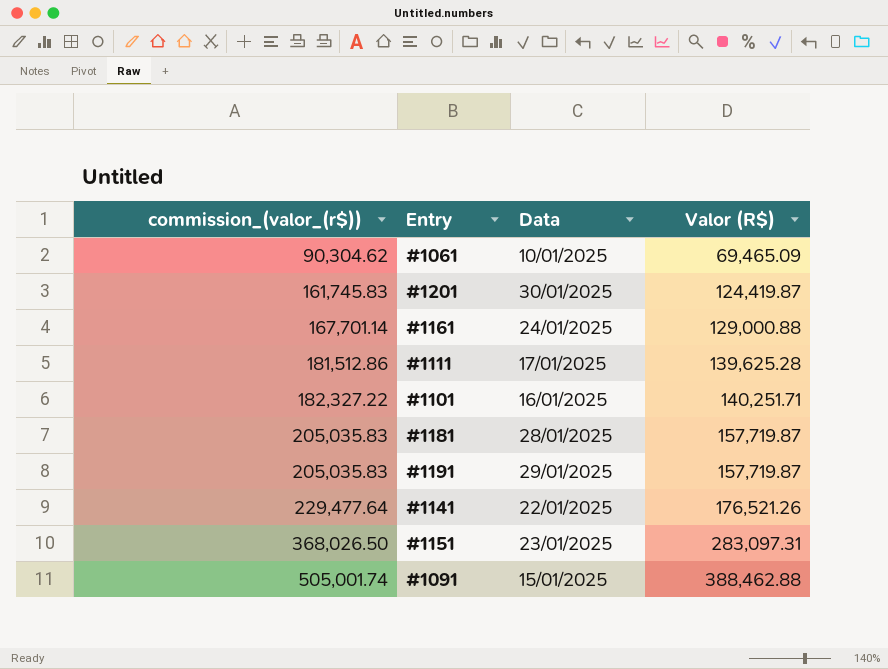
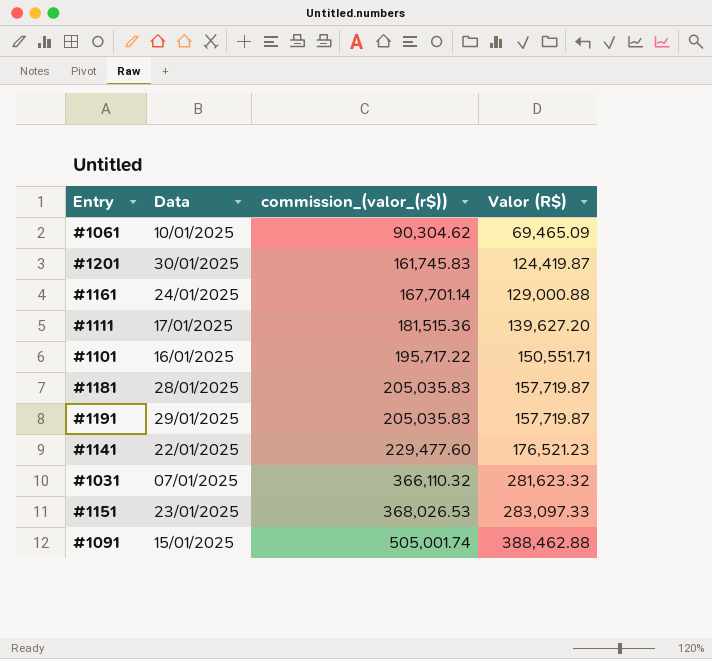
column commission_(valor_(r$)) | position: 1 -> 3
#1111 | commission_(valor_(r$)): 181,512.86 -> 181,515.36
#1111 | Valor (R$): 139,625.28 -> 139,627.20
#1101 | commission_(valor_(r$)): 182,327.22 -> 195,717.22
#1101 | Valor (R$): 140,251.71 -> 150,551.71
#1141 | commission_(valor_(r$)): 229,477.64 -> 229,477.60
#1141 | Valor (R$): 176,521.26 -> 176,521.23
row #1031: none -> 07/01/2025 | 366,110.32 | 281,623.32
#1151 | commission_(valor_(r$)): 368,026.50 -> 368,026.53
#1151 | Valor (R$): 283,097.31 -> 283,097.33

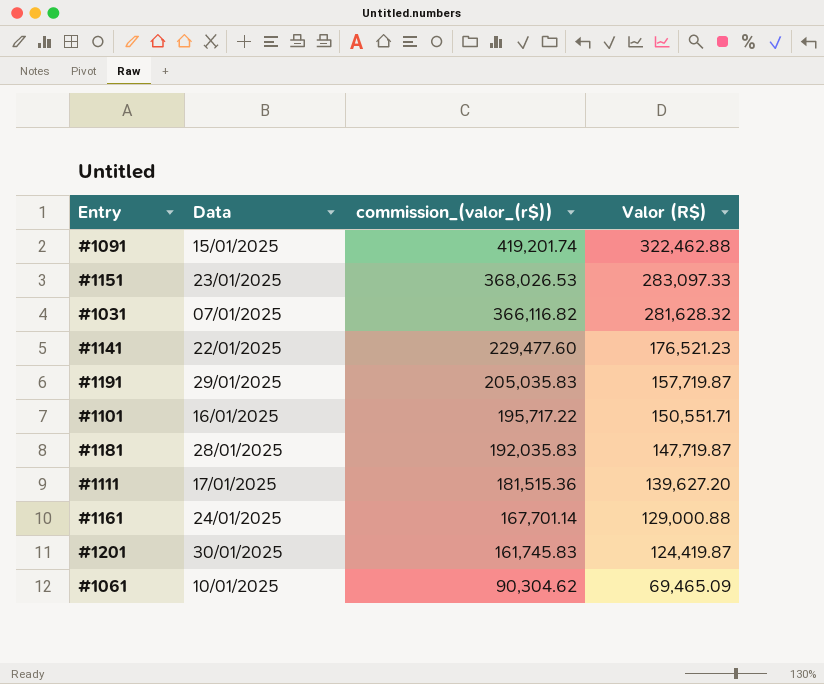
row order: commission_(valor_(r$)) ascending -> commission_(valor_(r$)) descending
#1091 | commission_(valor_(r$)): 505,001.74 -> 419,201.74
#1091 | Valor (R$): 388,462.88 -> 322,462.88
#1031 | commission_(valor_(r$)): 366,110.32 -> 366,116.82
#1031 | Valor (R$): 281,623.32 -> 281,628.32
#1181 | commission_(valor_(r$)): 205,035.83 -> 192,035.83
#1181 | Valor (R$): 157,719.87 -> 147,719.87

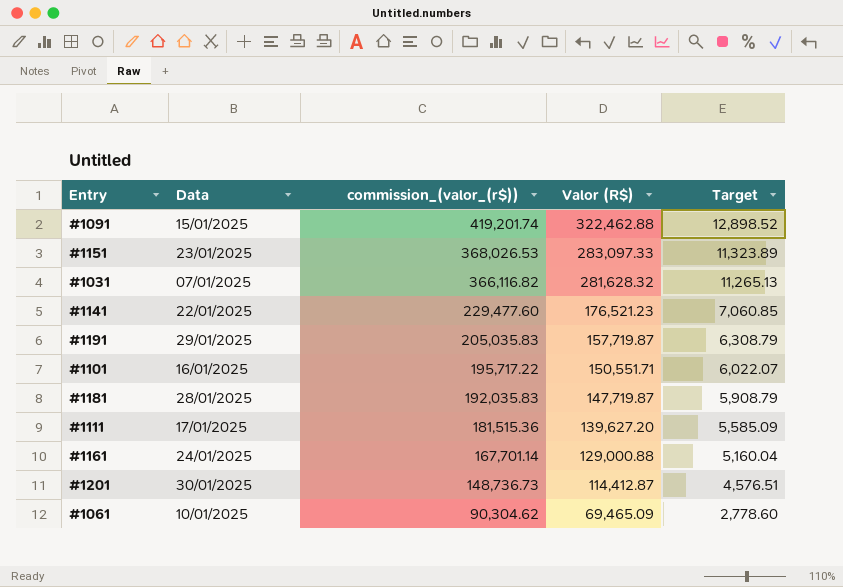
column Target | formula: none -> [Valor (R$)] * 0.04
#1201 | commission_(valor_(r$)): 161,745.83 -> 148,736.73
#1201 | Valor (R$): 124,419.87 -> 114,412.87

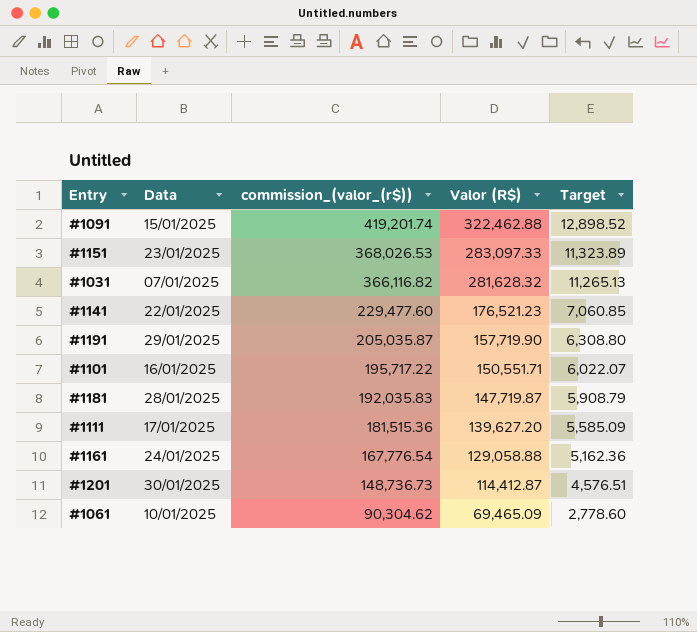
#1191 | commission_(valor_(r$)): 205,035.83 -> 205,035.87
#1191 | Valor (R$): 157,719.87 -> 157,719.90
#1191 | Target: 6,308.79 -> 6,308.80
#1161 | commission_(valor_(r$)): 167,701.14 -> 167,776.54
#1161 | Valor (R$): 129,000.88 -> 129,058.88
#1161 | Target: 5,160.04 -> 5,162.36

